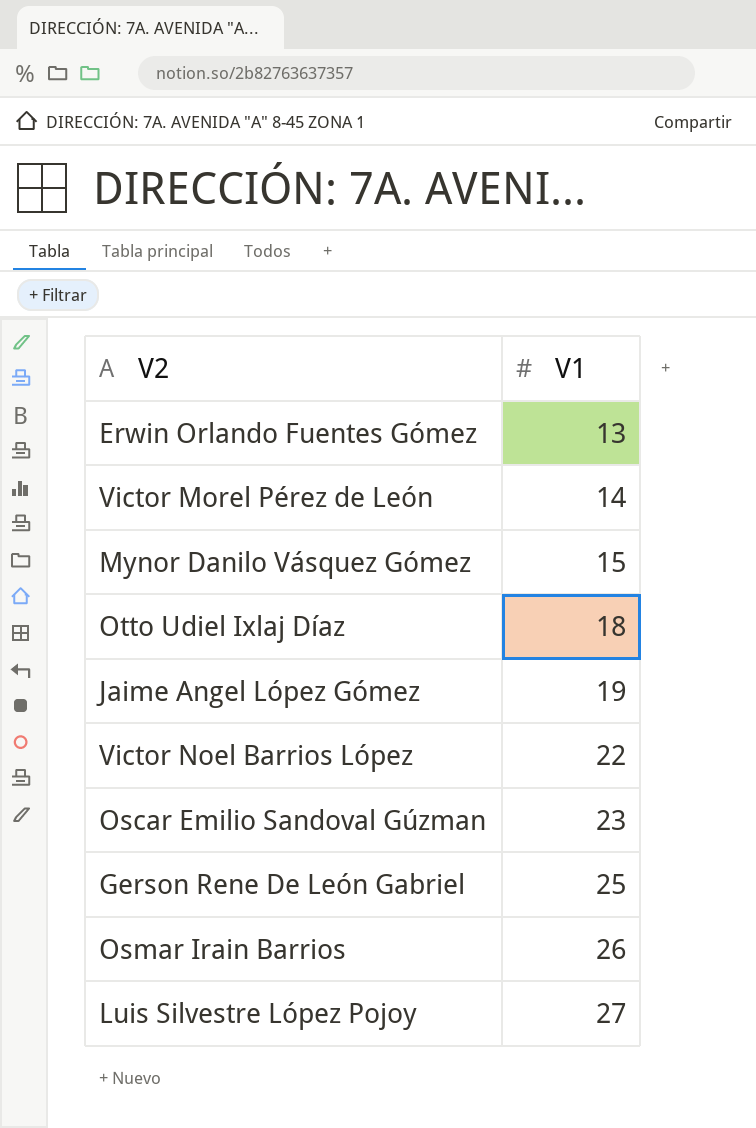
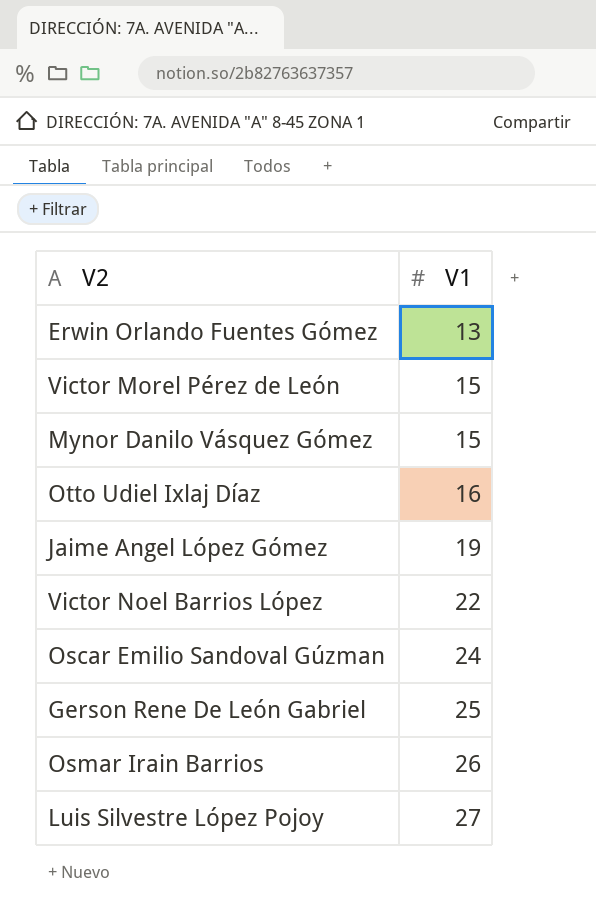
Victor Morel Pérez de León | V1: 14 -> 15
Otto Udiel Ixlaj Díaz | V1: 18 -> 16
Oscar Emilio Sandoval Gúzman | V1: 23 -> 24

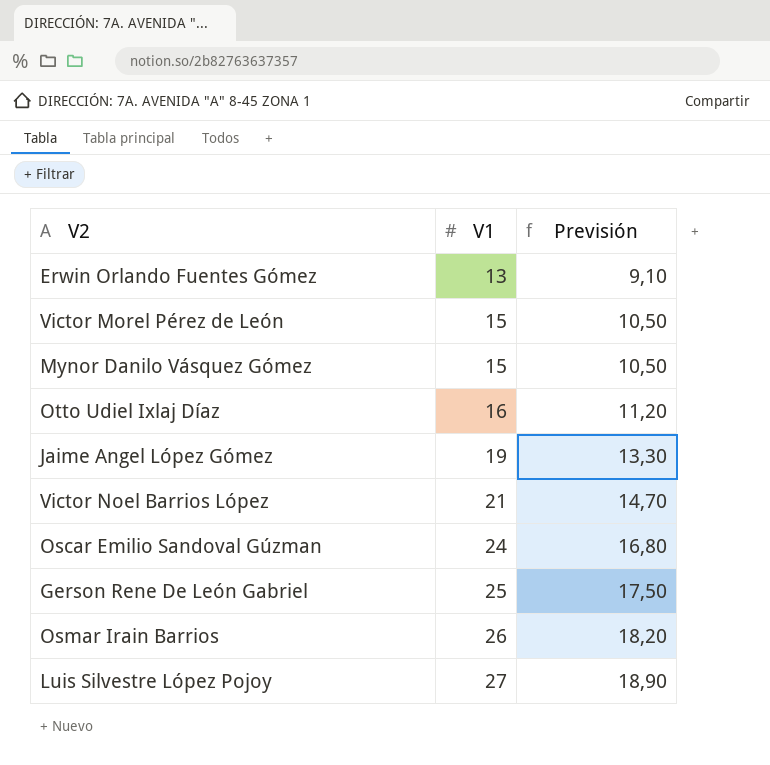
column Previsión | formula: none -> [V1] * 0,7
Victor Noel Barrios López | V1: 22 -> 21

